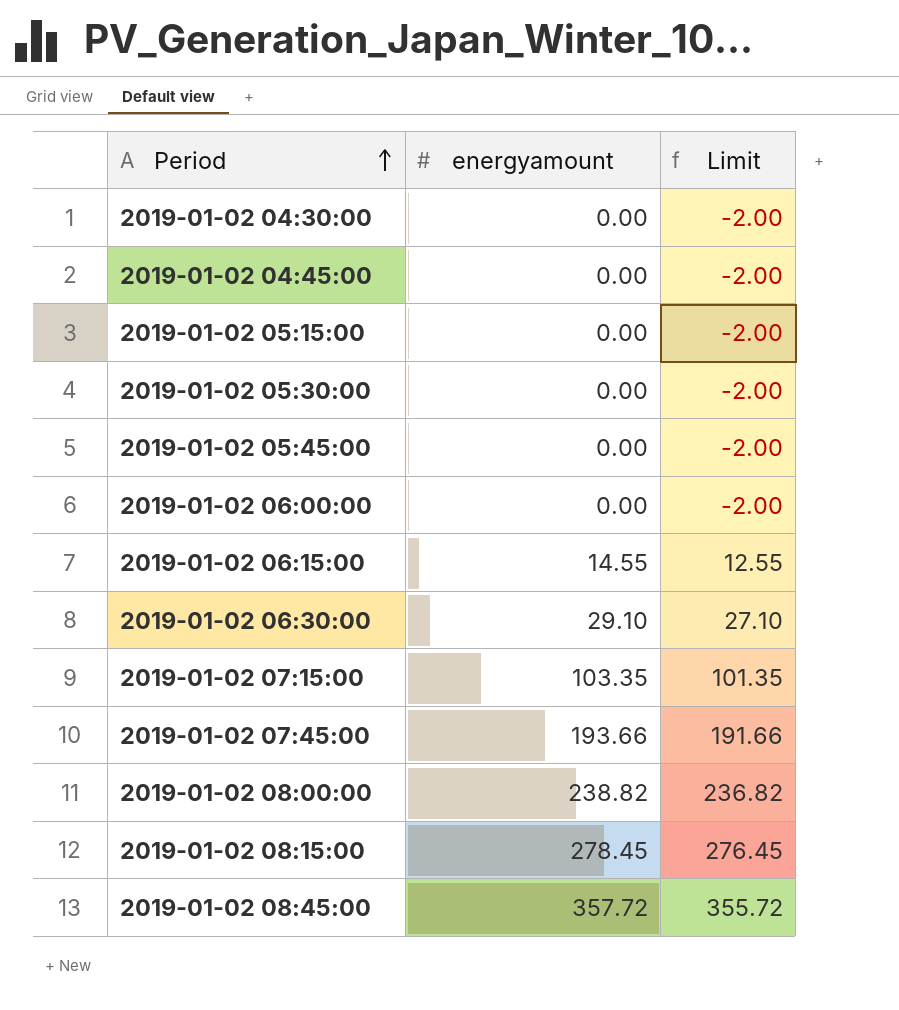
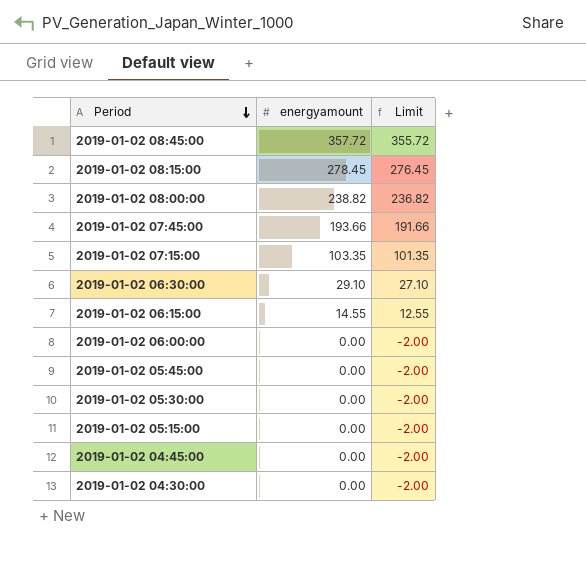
row order: Period ascending -> Period descending

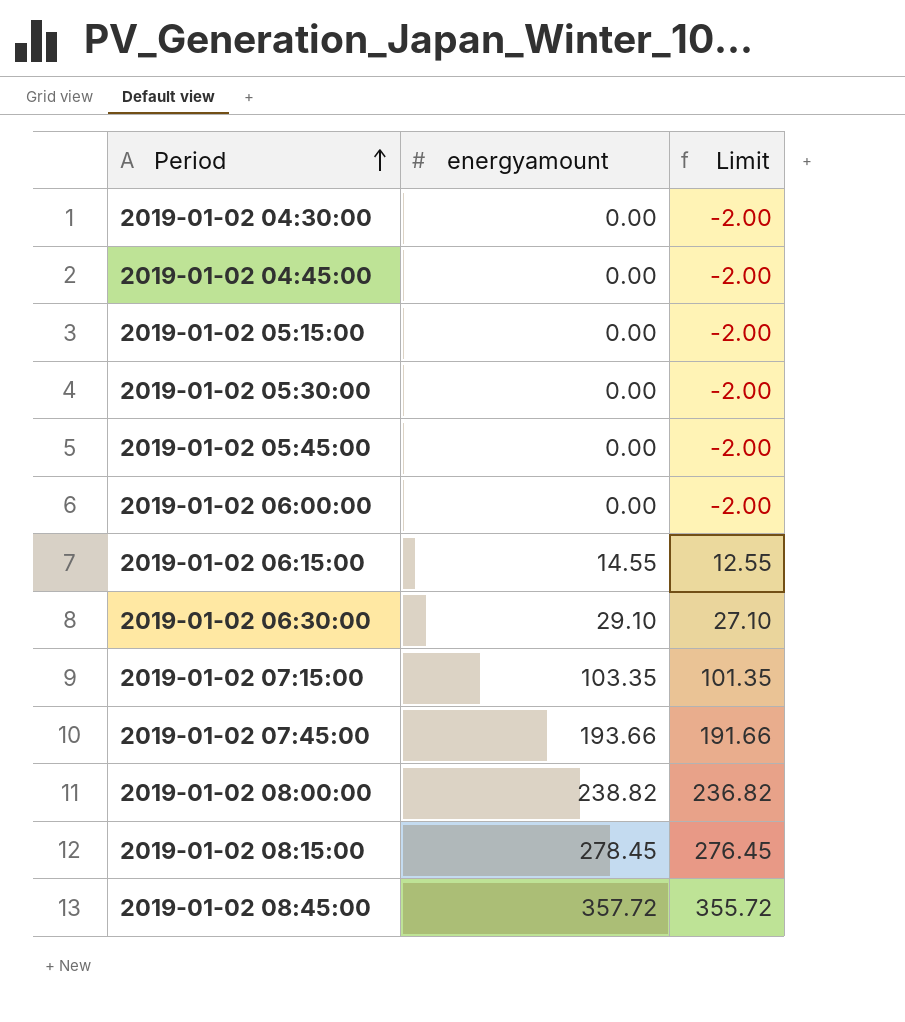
row order: Period descending -> Period ascending

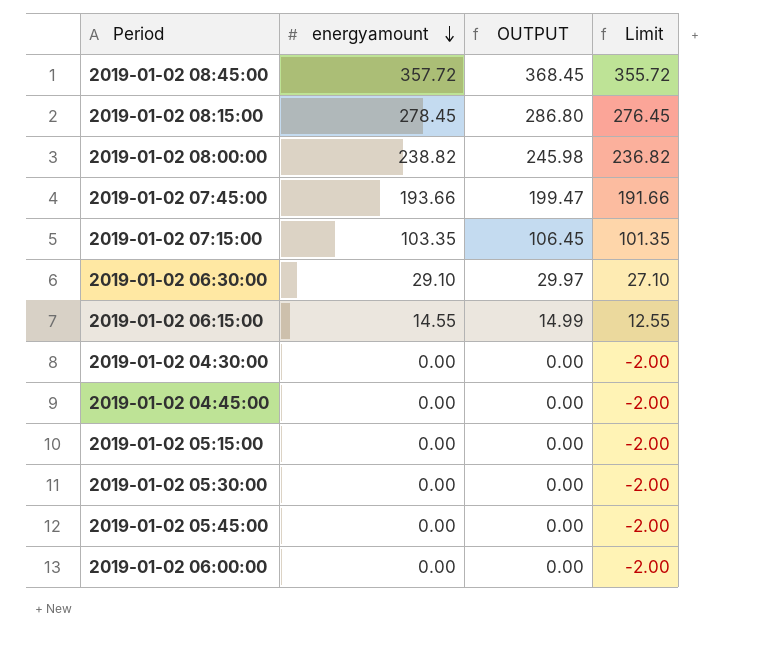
row order: Period ascending -> energyamount descending
column OUTPUT | formula: none -> [energyamount] * 1.03

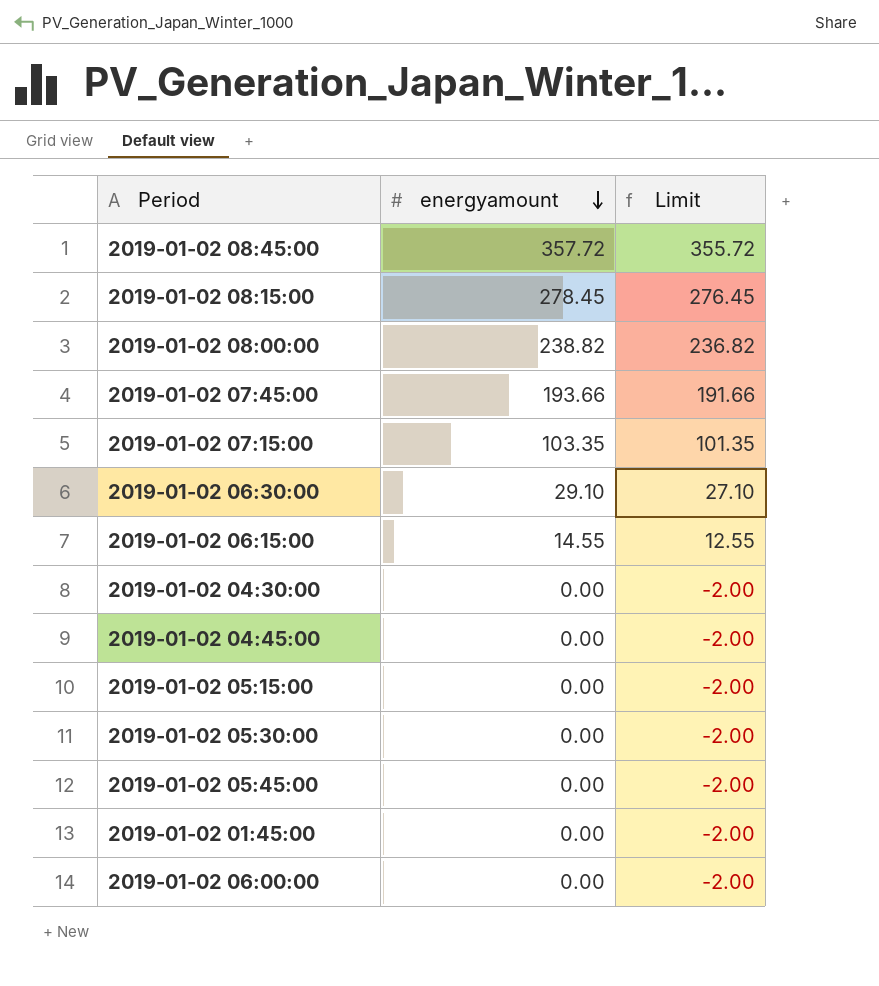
column OUTPUT | formula: [energyamount] * 1.03 -> none
row 2019-01-02 01:45:00: none -> 0.00 | -2.00

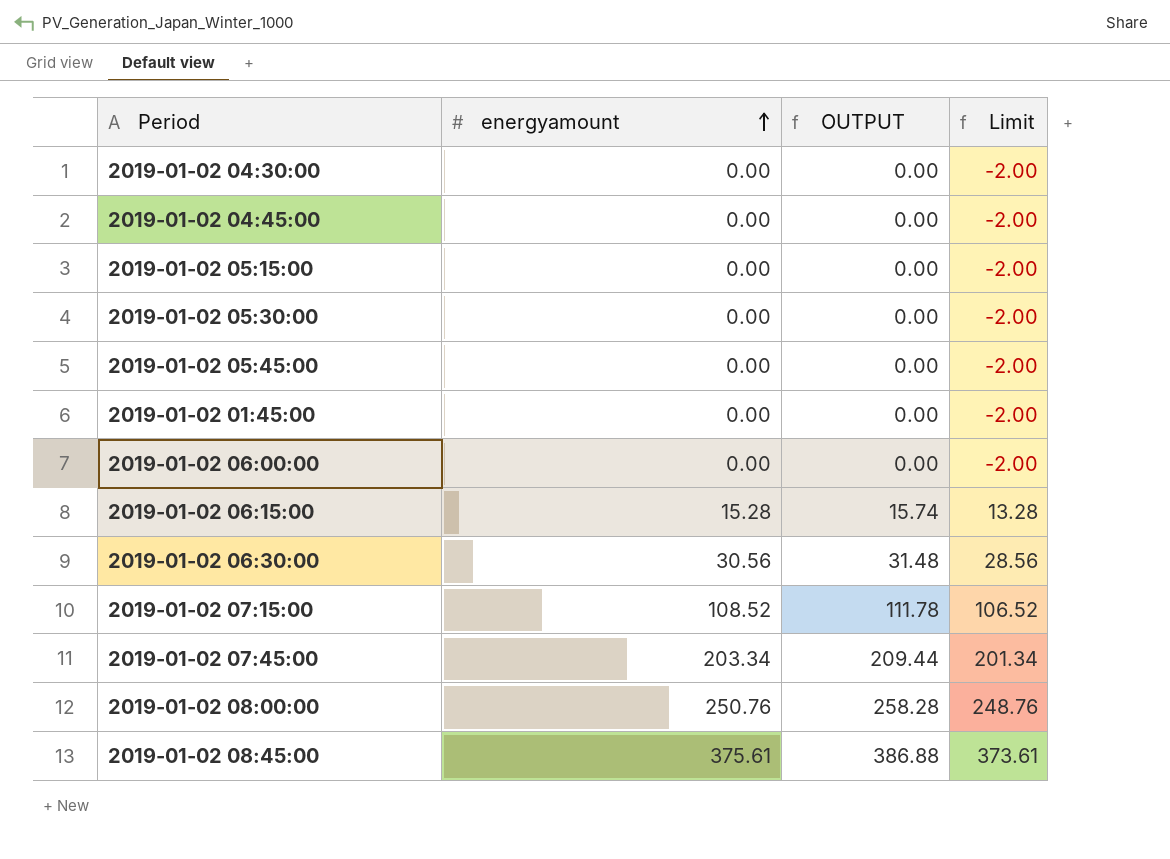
row order: energyamount descending -> energyamount ascending
column OUTPUT | formula: none -> [energyamount] * 1.03
row 2019-01-02 08:15:00: 278.45 | 276.45 -> none
2019-01-02 06:15:00 | energyamount: 14.55 -> 15.28
2019-01-02 06:15:00 | Limit: 12.55 -> 13.28
2019-01-02 06:30:00 | energyamount: 29.10 -> 30.56
2019-01-02 06:30:00 | Limit: 27.10 -> 28.56
2019-01-02 07:15:00 | energyamount: 103.35 -> 108.52
2019-01-02 07:15:00 | Limit: 101.35 -> 106.52
2019-01-02 07:45:00 | energyamount: 193.66 -> 203.34
2019-01-02 07:45:00 | Limit: 191.66 -> 201.34
2019-01-02 08:00:00 | energyamount: 238.82 -> 250.76
2019-01-02 08:00:00 | Limit: 236.82 -> 248.76
2019-01-02 08:45:00 | energyamount: 357.72 -> 375.61
2019-01-02 08:45:00 | Limit: 355.72 -> 373.61

